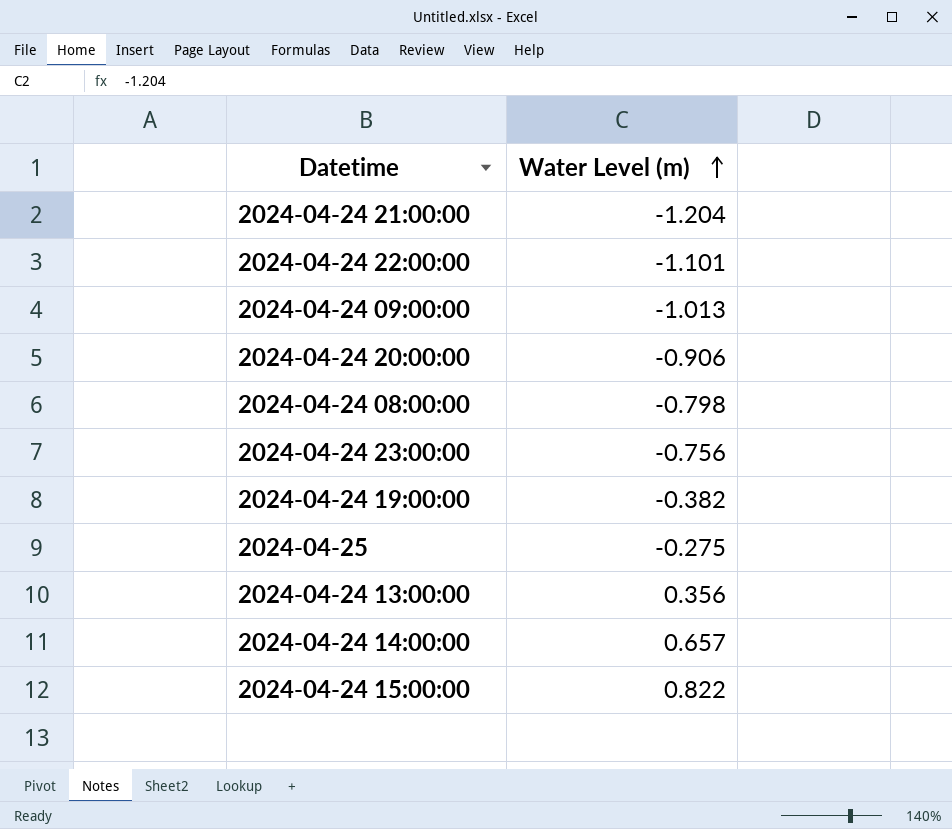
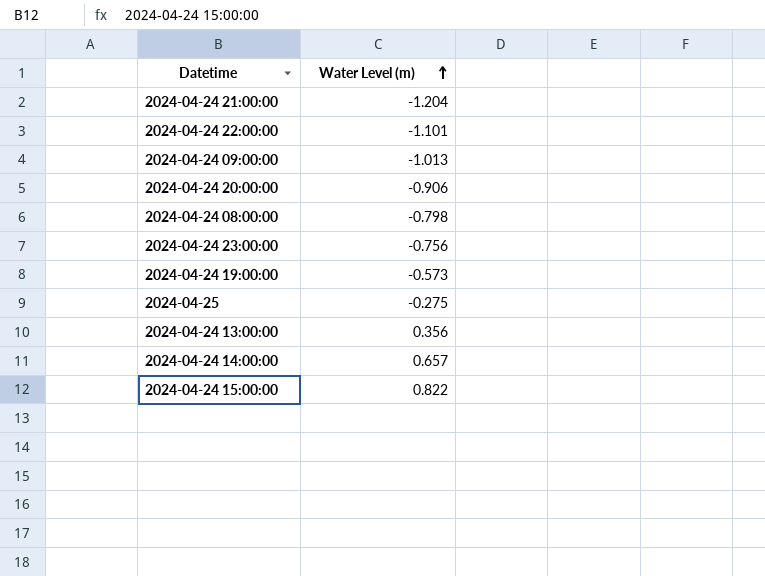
2024-04-24 19:00:00 | Water Level (m): -0.382 -> -0.573

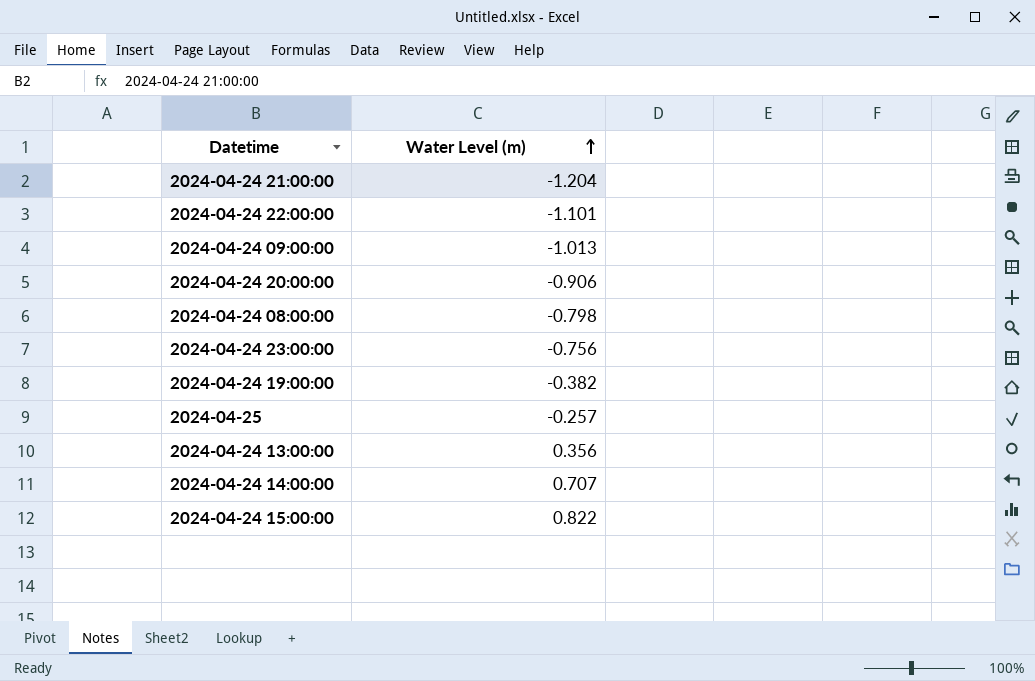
2024-04-24 19:00:00 | Water Level (m): -0.573 -> -0.382
2024-04-25 | Water Level (m): -0.275 -> -0.257
2024-04-24 14:00:00 | Water Level (m): 0.657 -> 0.707

